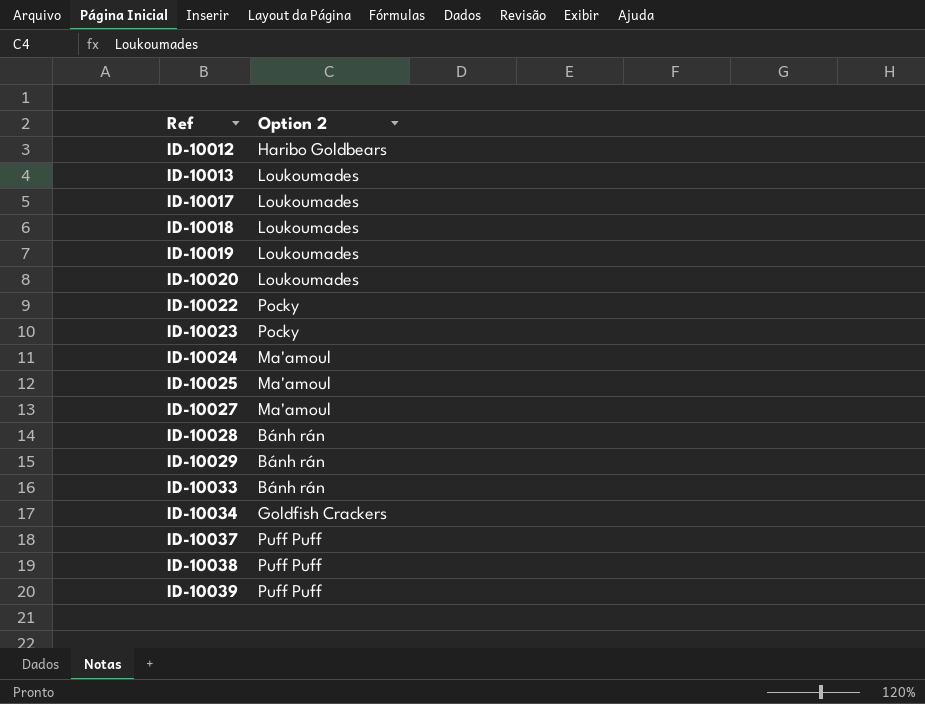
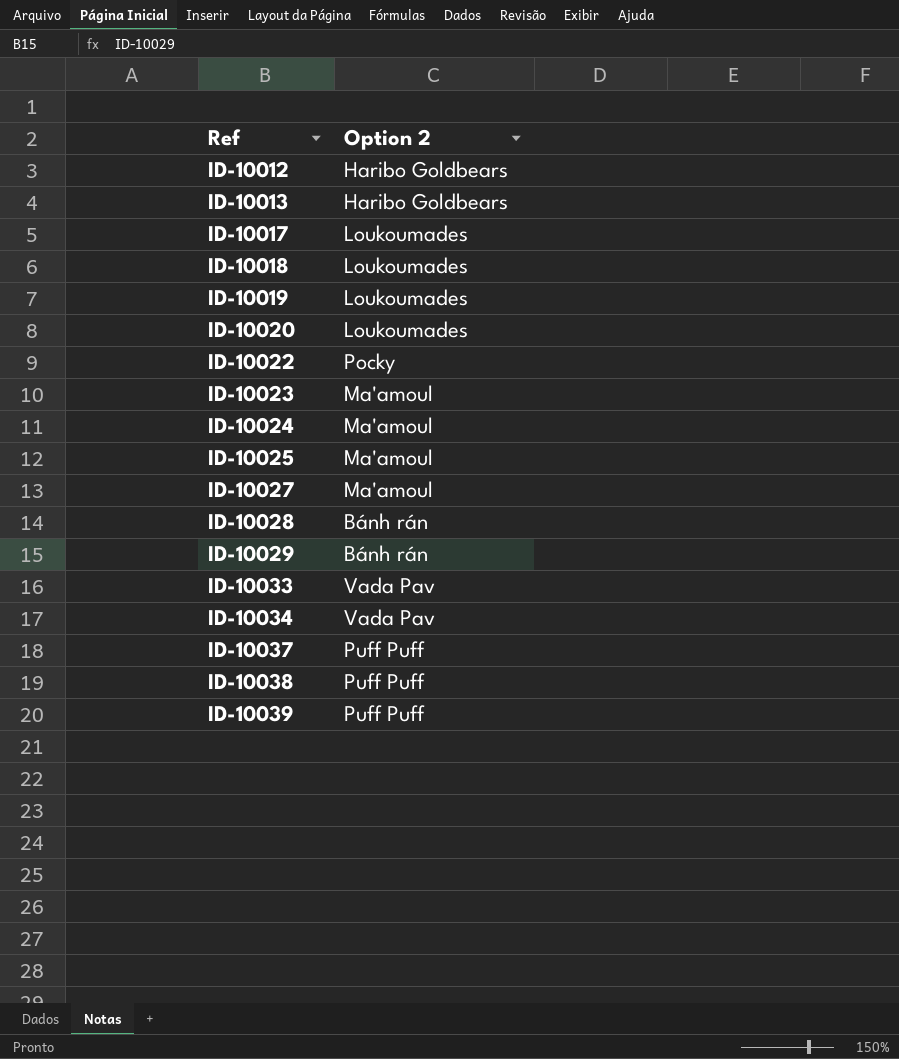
ID-10013 | Option 2: Loukoumades -> Haribo Goldbears
ID-10023 | Option 2: Pocky -> Ma'amoul
ID-10033 | Option 2: Bánh rán -> Vada Pav
ID-10034 | Option 2: Goldfish Crackers -> Vada Pav

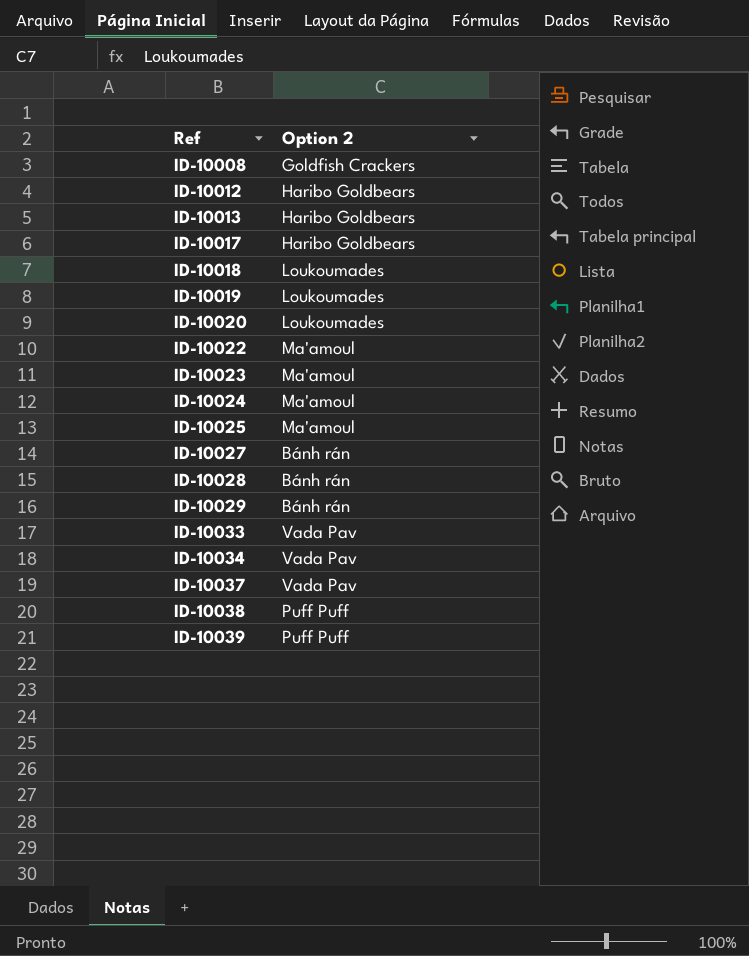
row ID-10008: none -> Goldfish Crackers
ID-10017 | Option 2: Loukoumades -> Haribo Goldbears
ID-10022 | Option 2: Pocky -> Ma'amoul
ID-10027 | Option 2: Ma'amoul -> Bánh rán
ID-10037 | Option 2: Puff Puff -> Vada Pav

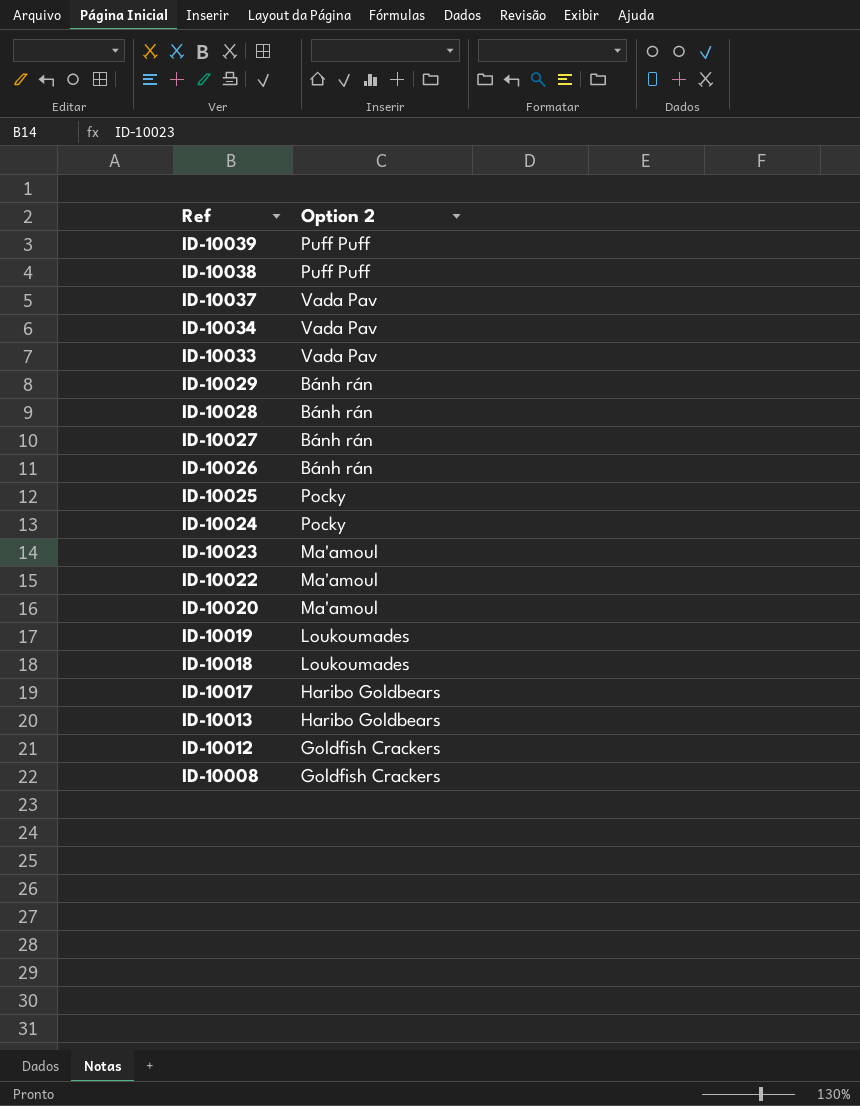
row order: Ref ascending -> Ref descending
row ID-10026: none -> Bánh rán
ID-10025 | Option 2: Ma'amoul -> Pocky
ID-10024 | Option 2: Ma'amoul -> Pocky
ID-10020 | Option 2: Loukoumades -> Ma'amoul
ID-10012 | Option 2: Haribo Goldbears -> Goldfish Crackers

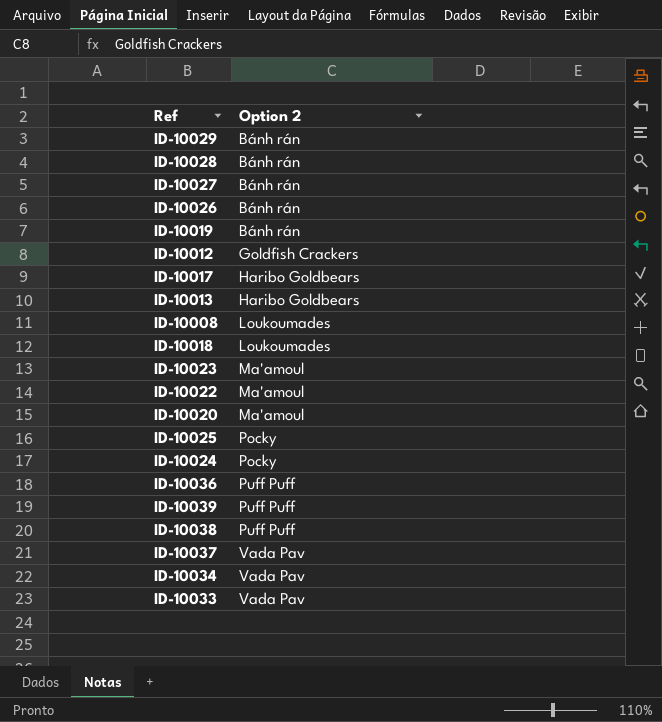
row order: Ref descending -> Option 2 ascending
ID-10019 | Option 2: Loukoumades -> Bánh rán
ID-10008 | Option 2: Goldfish Crackers -> Loukoumades
row ID-10036: none -> Puff Puff

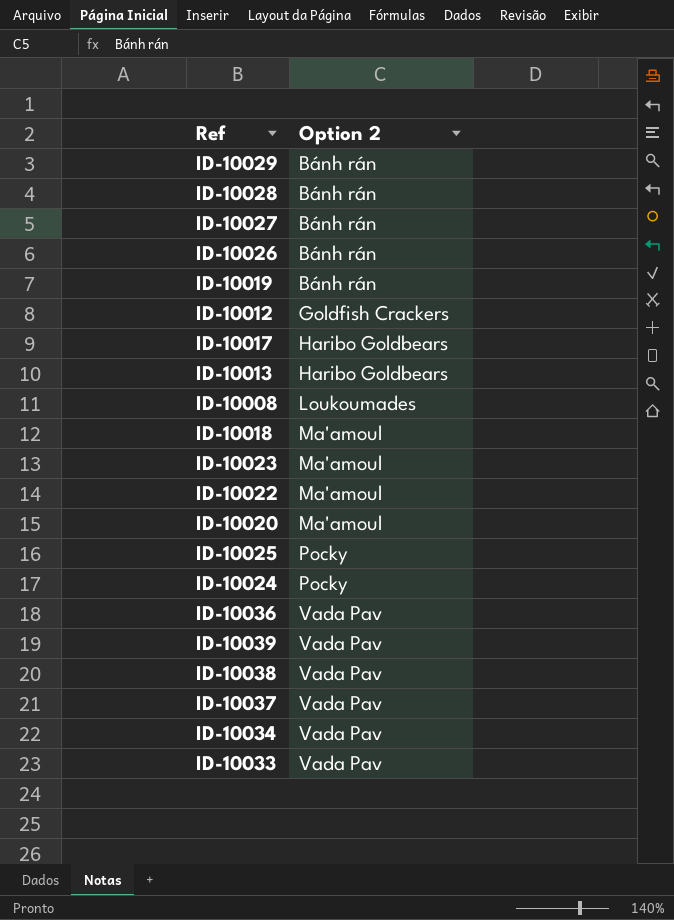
ID-10018 | Option 2: Loukoumades -> Ma'amoul
ID-10036 | Option 2: Puff Puff -> Vada Pav
ID-10039 | Option 2: Puff Puff -> Vada Pav
ID-10038 | Option 2: Puff Puff -> Vada Pav

